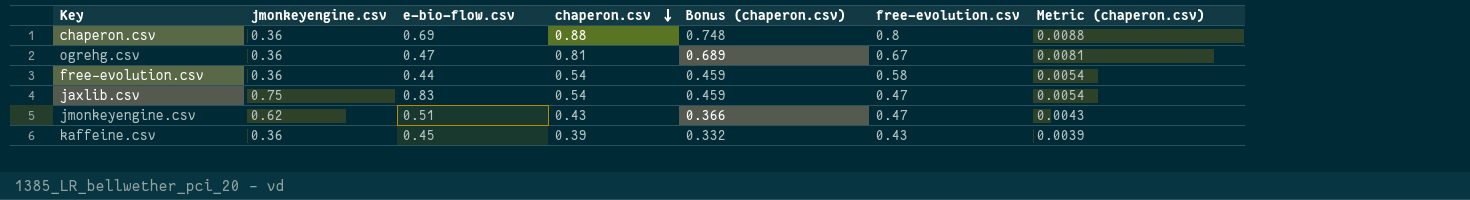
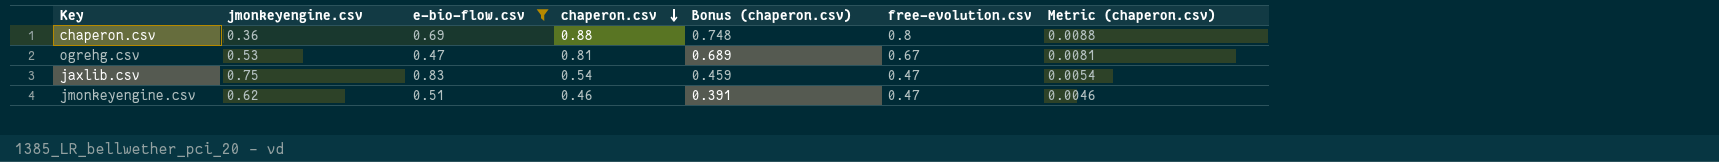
filter: none -> e-bio-flow.csv >= 0.47
ogrehg.csv | jmonkeyengine.csv: 0.36 -> 0.53
jmonkeyengine.csv | chaperon.csv: 0.43 -> 0.46
jmonkeyengine.csv | Bonus (chaperon.csv): 0.366 -> 0.391
jmonkeyengine.csv | Metric (chaperon.csv): 0.0043 -> 0.0046

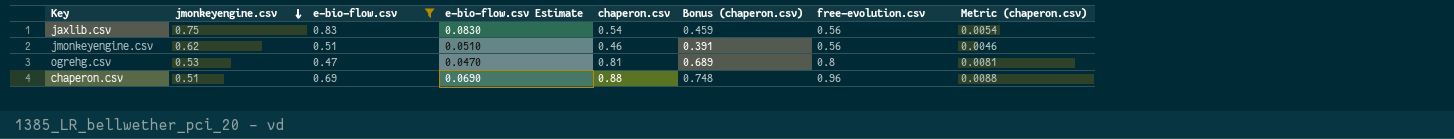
row order: chaperon.csv descending -> jmonkeyengine.csv descending
column e-bio-flow.csv Estimate | formula: none -> [e-bio-flow.csv] * 0.1
jaxlib.csv | free-evolution.csv: 0.47 -> 0.56
jmonkeyengine.csv | free-evolution.csv: 0.47 -> 0.56
ogrehg.csv | free-evolution.csv: 0.67 -> 0.8
chaperon.csv | jmonkeyengine.csv: 0.36 -> 0.51
chaperon.csv | free-evolution.csv: 0.8 -> 0.96

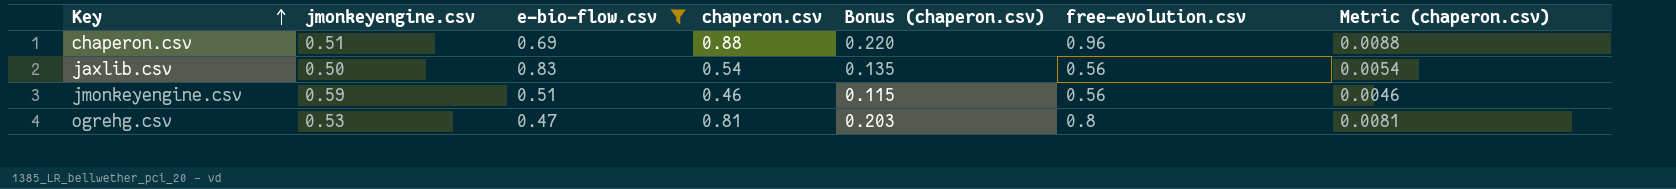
row order: jmonkeyengine.csv descending -> Key ascending
column e-bio-flow.csv Estimate | formula: [e-bio-flow.csv] * 0.1 -> none
column Bonus (chaperon.csv) | formula: [chaperon.csv] * 0.85 -> [chaperon.csv] * 0.25
jaxlib.csv | jmonkeyengine.csv: 0.75 -> 0.50
jmonkeyengine.csv | jmonkeyengine.csv: 0.62 -> 0.59

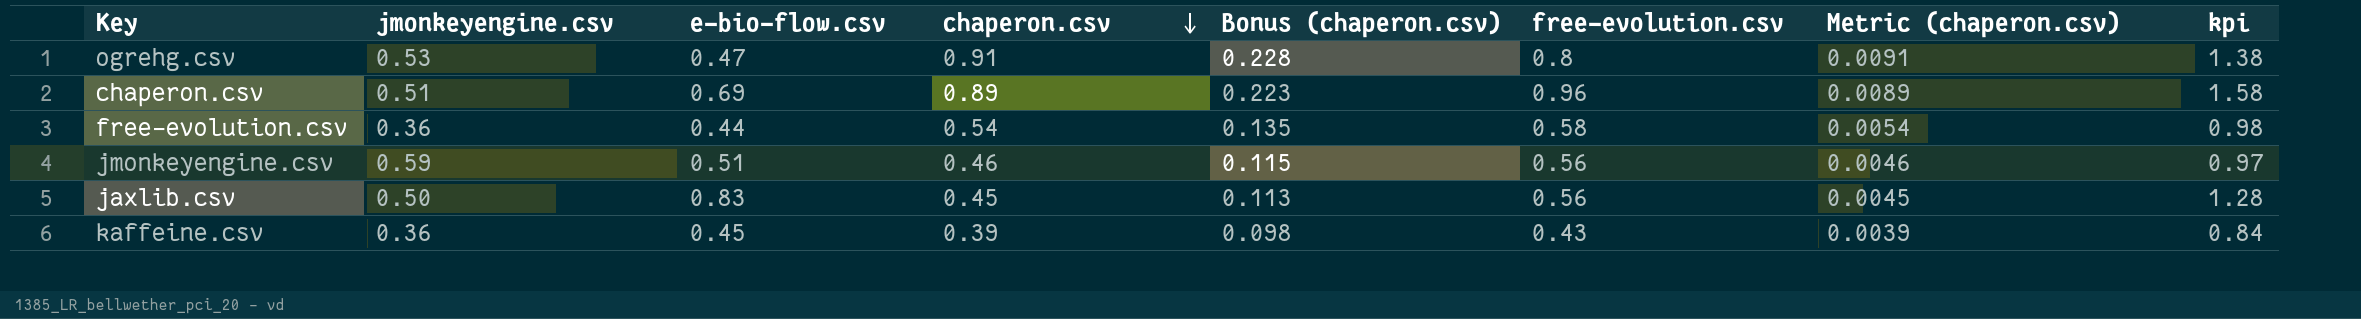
filter: e-bio-flow.csv >= 0.47 -> none
row order: Key ascending -> chaperon.csv descending
column kpi | formula: none -> [e-bio-flow.csv] + [chaperon.csv]
ogrehg.csv | chaperon.csv: 0.81 -> 0.91
ogrehg.csv | Bonus (chaperon.csv): 0.203 -> 0.228
ogrehg.csv | Metric (chaperon.csv): 0.0081 -> 0.0091
chaperon.csv | chaperon.csv: 0.88 -> 0.89
chaperon.csv | Bonus (chaperon.csv): 0.220 -> 0.223
chaperon.csv | Metric (chaperon.csv): 0.0088 -> 0.0089
jaxlib.csv | chaperon.csv: 0.54 -> 0.45
jaxlib.csv | Bonus (chaperon.csv): 0.135 -> 0.113
jaxlib.csv | Metric (chaperon.csv): 0.0054 -> 0.0045

